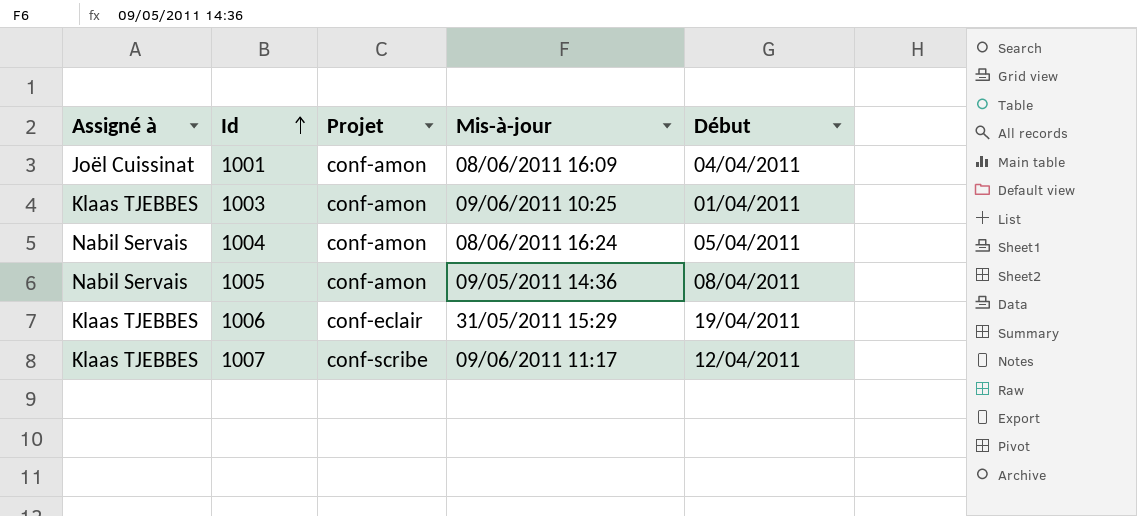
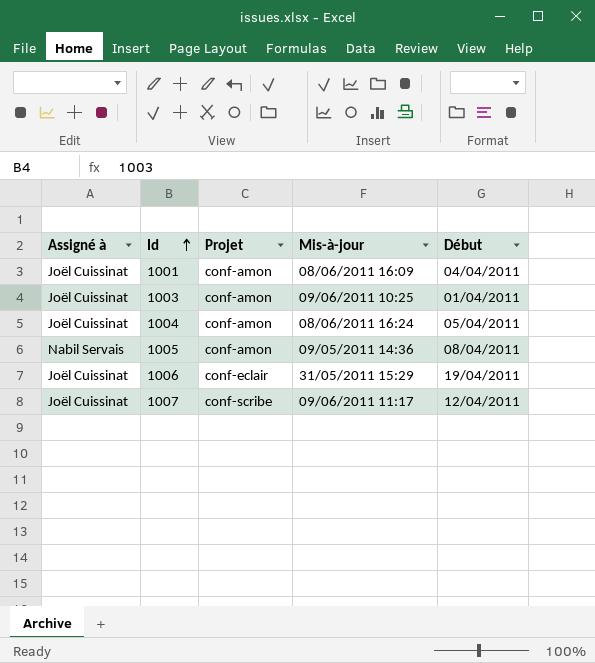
1003 | Assigné à: Klaas TJEBBES -> Joël Cuissinat
1004 | Assigné à: Nabil Servais -> Joël Cuissinat
1006 | Assigné à: Klaas TJEBBES -> Joël Cuissinat
1007 | Assigné à: Klaas TJEBBES -> Joël Cuissinat

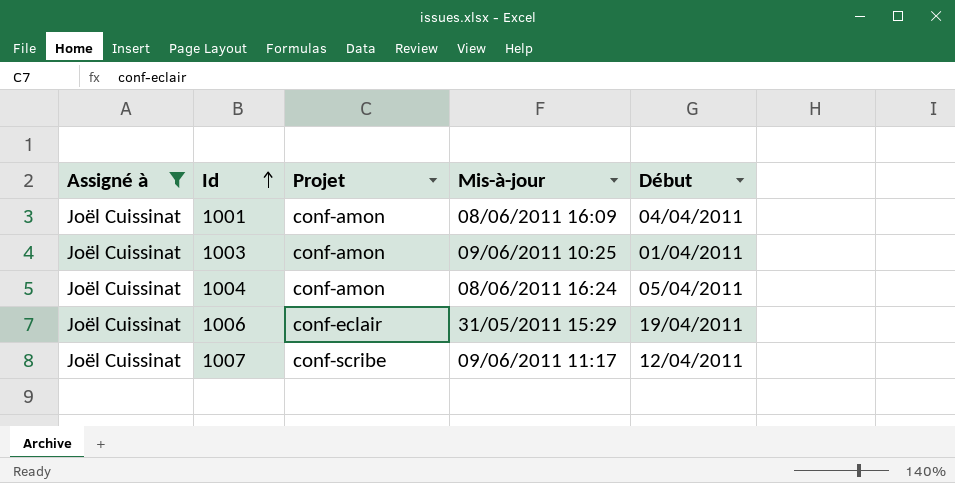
filter: none -> Assigné à = Joël Cuissinat

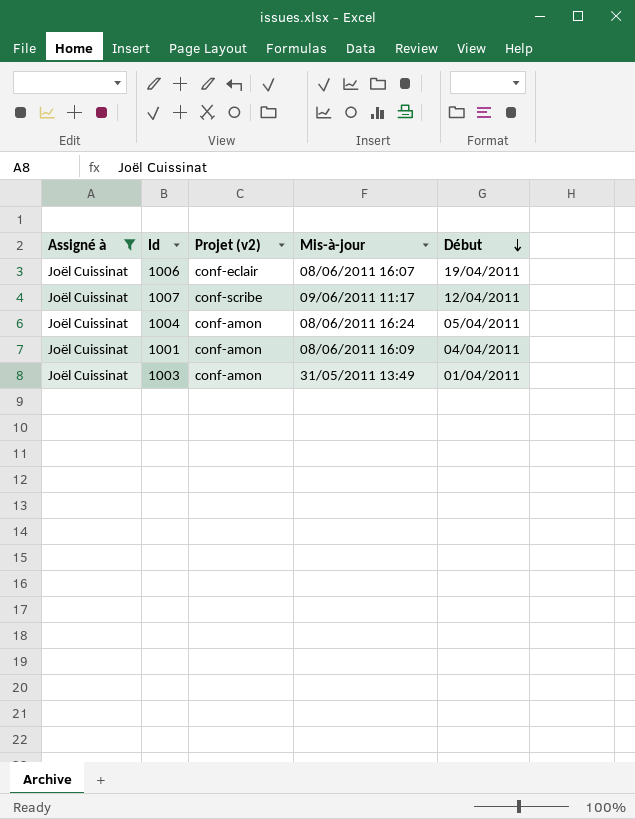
row order: Id ascending -> Début descending
column name: Projet -> Projet (v2)
1006 | Mis-à-jour: 31/05/2011 15:29 -> 08/06/2011 16:07
1003 | Mis-à-jour: 09/06/2011 10:25 -> 31/05/2011 13:49

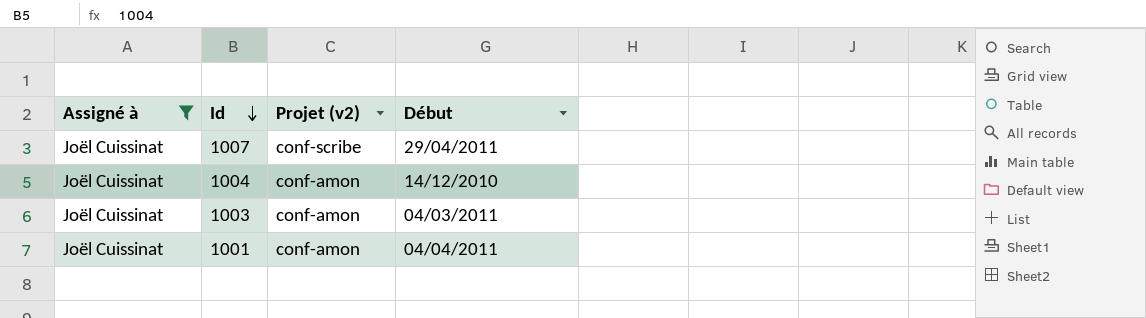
row order: Début descending -> Id descending
column Mis-à-jour | position: 4 -> none
row 1006: Joël Cuissinat | conf-eclair | 08/06/2011 16:07 | 19/04/2011 -> none
1007 | Début: 12/04/2011 -> 29/04/2011
1004 | Début: 05/04/2011 -> 14/12/2010
1003 | Début: 01/04/2011 -> 04/03/2011

